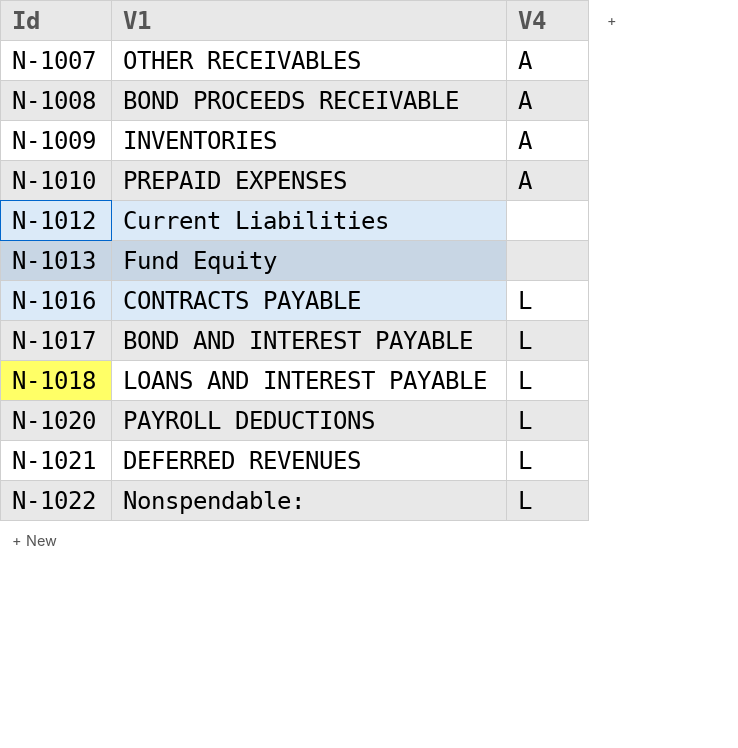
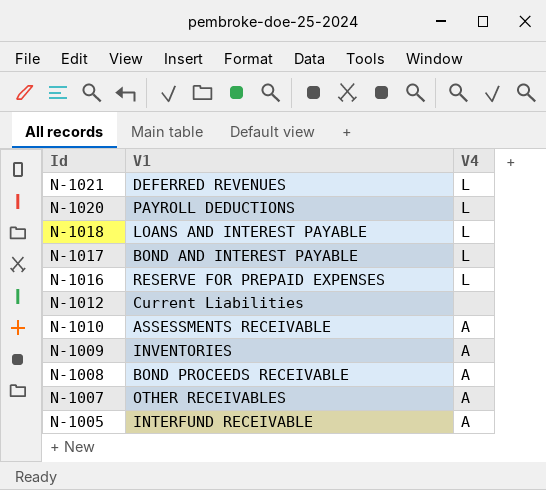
row order: Id ascending -> Id descending
row N-1013: Fund Equity | none -> none
row N-1022: Nonspendable: | L -> none
N-1016 | V1: CONTRACTS PAYABLE -> RESERVE FOR PREPAID EXPENSES
N-1010 | V1: PREPAID EXPENSES -> ASSESSMENTS RECEIVABLE
row N-1005: none -> INTERFUND RECEIVABLE | A

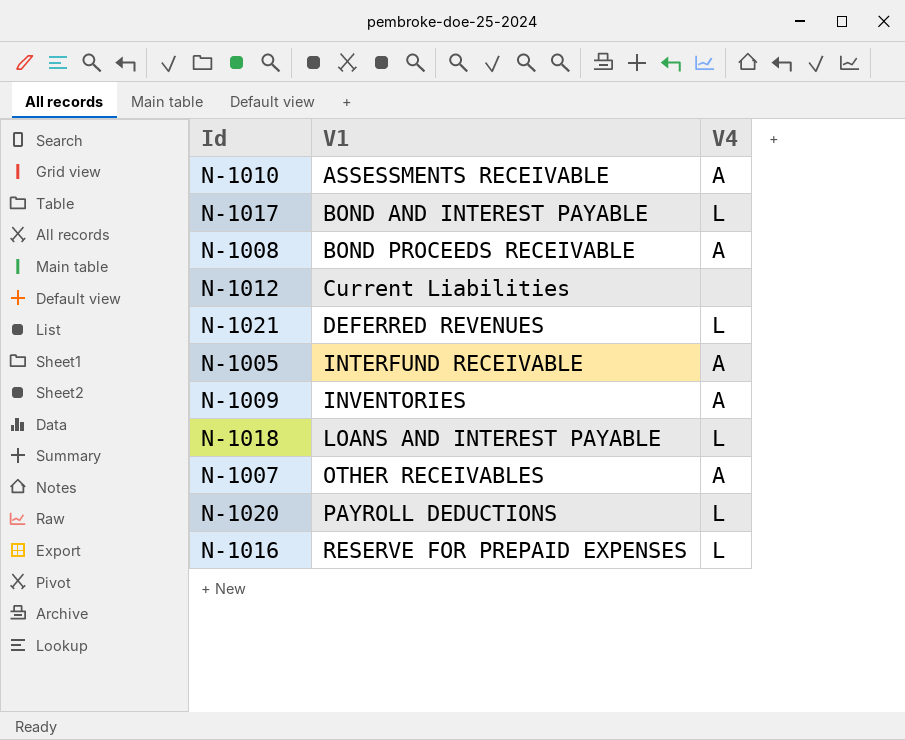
row order: Id descending -> V1 ascending

